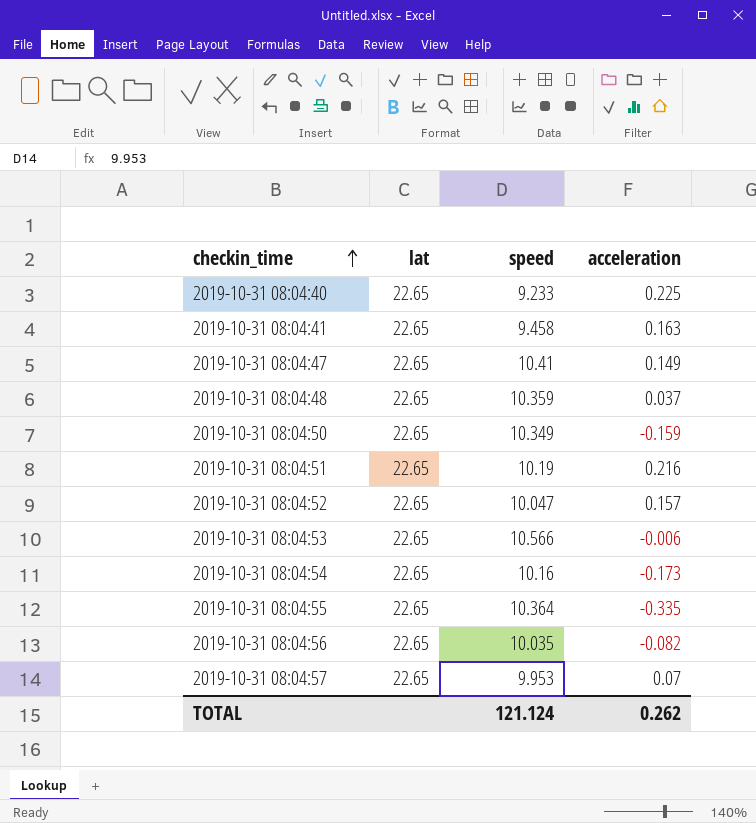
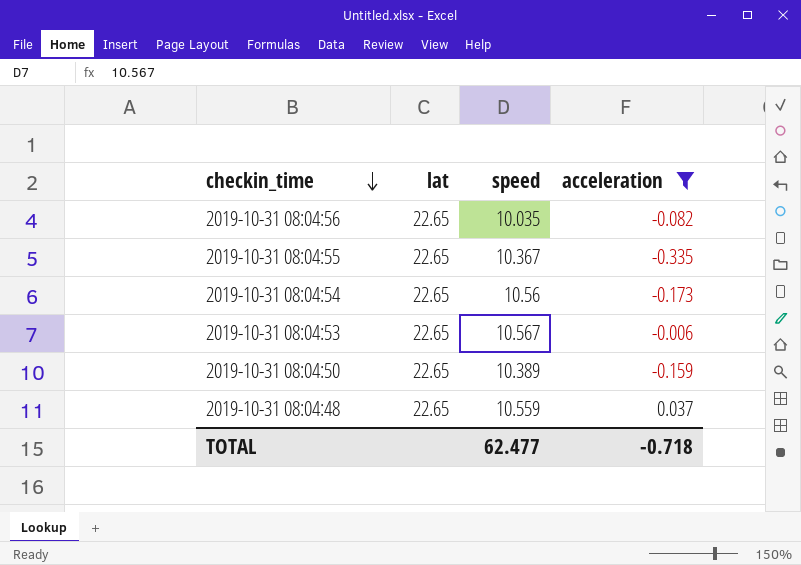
filter: none -> acceleration <= 0.037
row order: checkin_time ascending -> checkin_time descending
2019-10-31 08:04:55 | speed: 10.364 -> 10.367
2019-10-31 08:04:54 | speed: 10.16 -> 10.56
2019-10-31 08:04:53 | speed: 10.566 -> 10.567
2019-10-31 08:04:50 | speed: 10.349 -> 10.389
2019-10-31 08:04:48 | speed: 10.359 -> 10.559
TOTAL | speed: 121.124 -> 62.477
TOTAL | acceleration: 0.262 -> -0.718

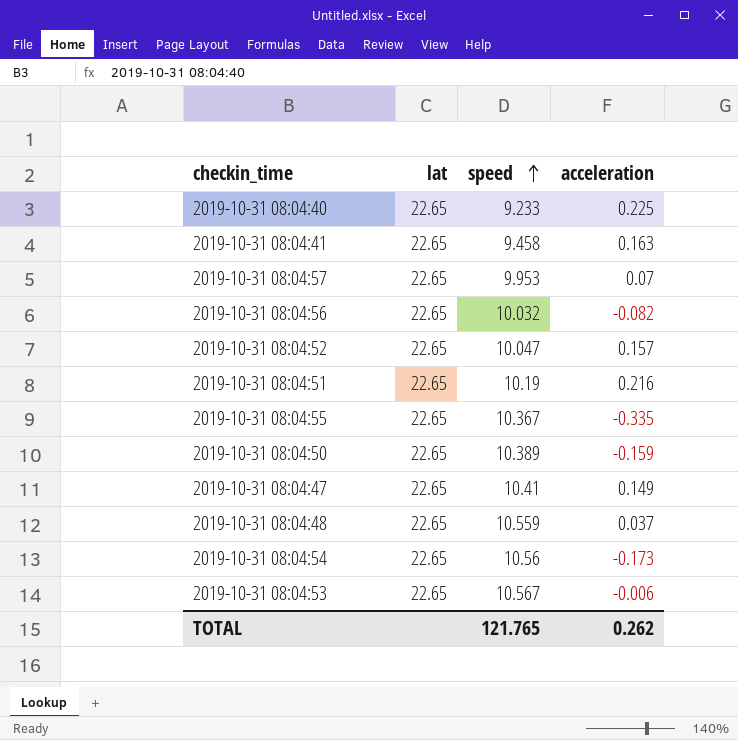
filter: acceleration <= 0.037 -> none
row order: checkin_time descending -> speed ascending
2019-10-31 08:04:56 | speed: 10.035 -> 10.032
TOTAL | speed: 62.477 -> 121.765
TOTAL | acceleration: -0.718 -> 0.262

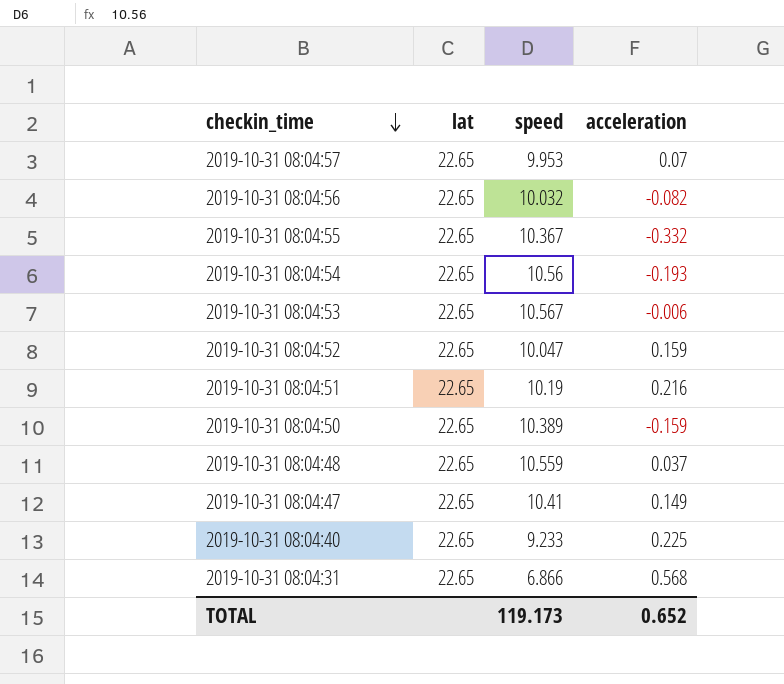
row order: speed ascending -> checkin_time descending
row 2019-10-31 08:04:41: 22.65 | 9.458 | 0.163 -> none
2019-10-31 08:04:55 | acceleration: -0.335 -> -0.332
2019-10-31 08:04:54 | acceleration: -0.173 -> -0.193
2019-10-31 08:04:52 | acceleration: 0.157 -> 0.159
row 2019-10-31 08:04:31: none -> 22.65 | 6.866 | 0.568
TOTAL | speed: 121.765 -> 119.173
TOTAL | acceleration: 0.262 -> 0.652

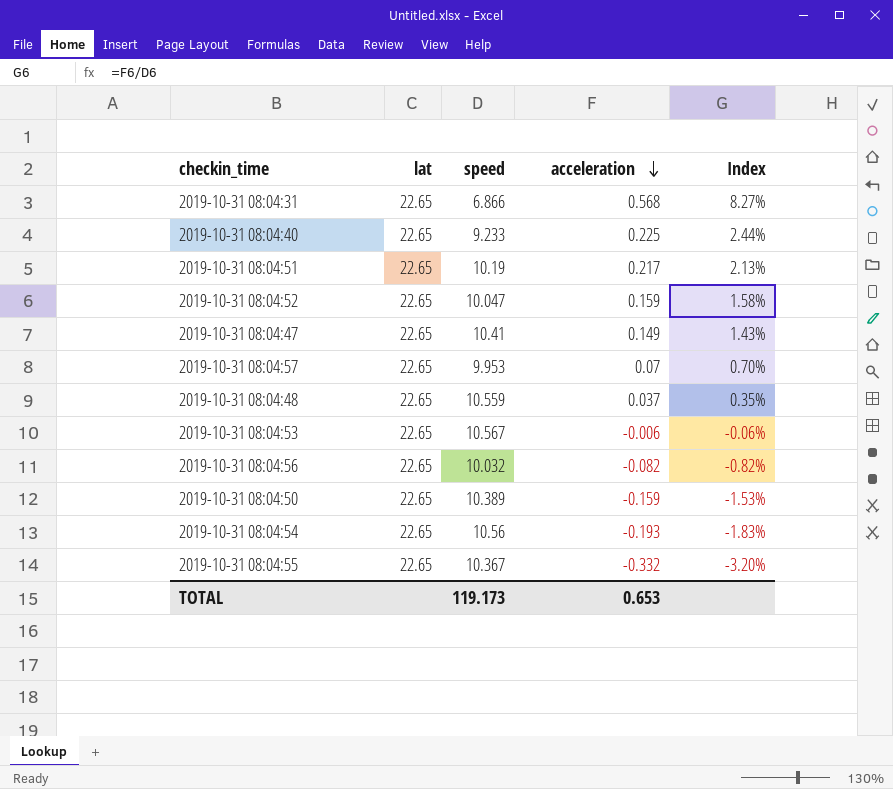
row order: checkin_time descending -> acceleration descending
column Index | formula: none -> [acceleration] / [speed]
2019-10-31 08:04:51 | acceleration: 0.216 -> 0.217
TOTAL | acceleration: 0.652 -> 0.653

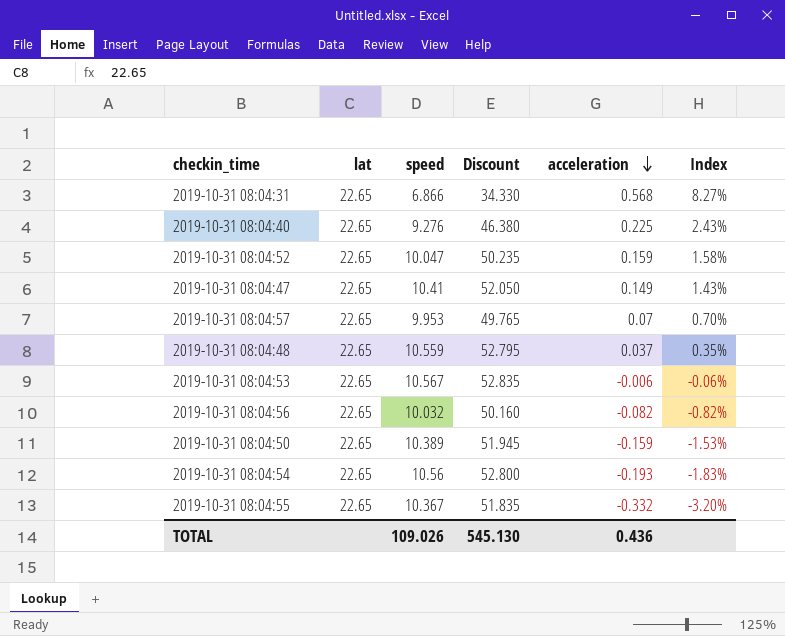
column Discount | formula: none -> [speed] * 5
row 2019-10-31 08:04:51: 22.65 | 10.19 | 0.217 | 2.13% -> none
2019-10-31 08:04:40 | speed: 9.233 -> 9.276
2019-10-31 08:04:40 | Index: 2.44% -> 2.43%
TOTAL | speed: 119.173 -> 109.026
TOTAL | acceleration: 0.653 -> 0.436

